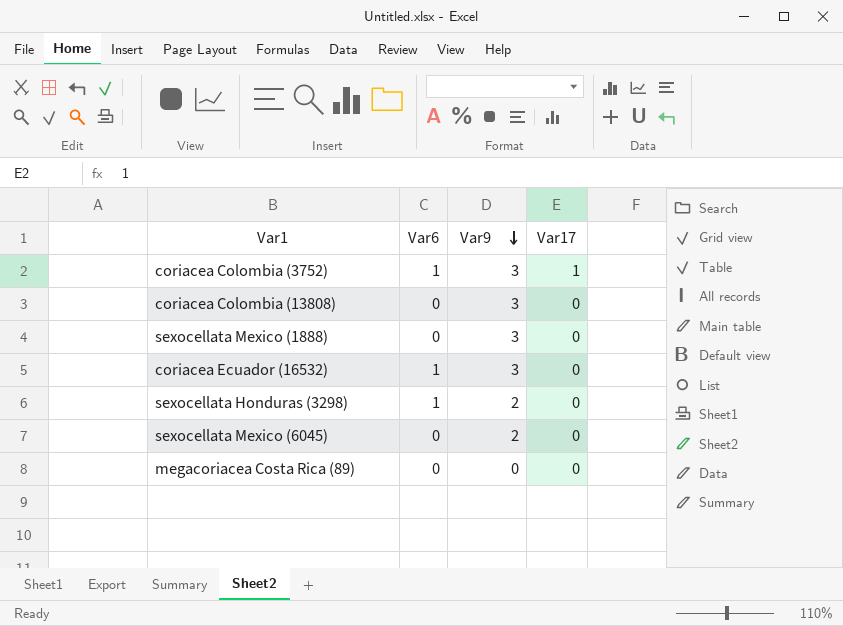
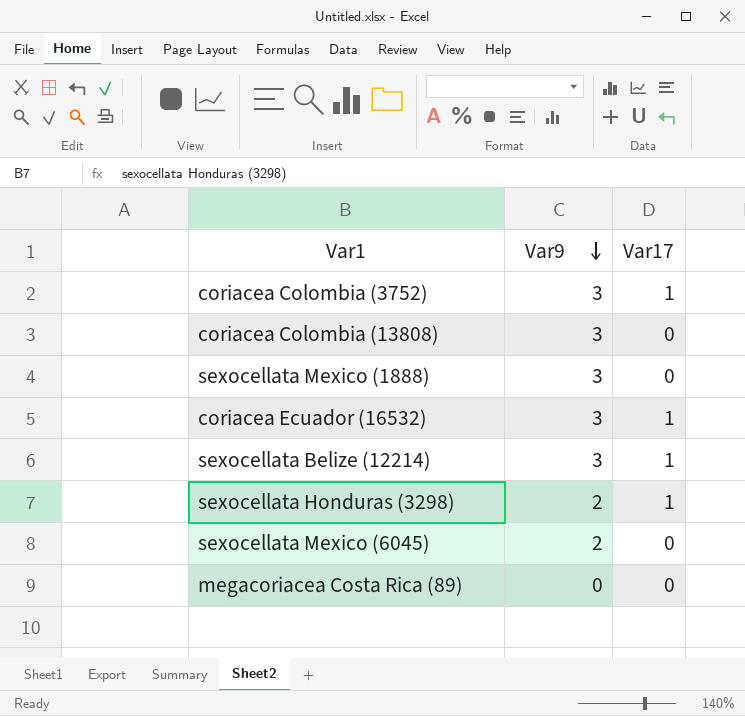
column Var6 | position: 2 -> none
coriacea Ecuador (16532) | Var17: 0 -> 1
row sexocellata Belize (12214): none -> 3 | 1
sexocellata Honduras (3298) | Var17: 0 -> 1

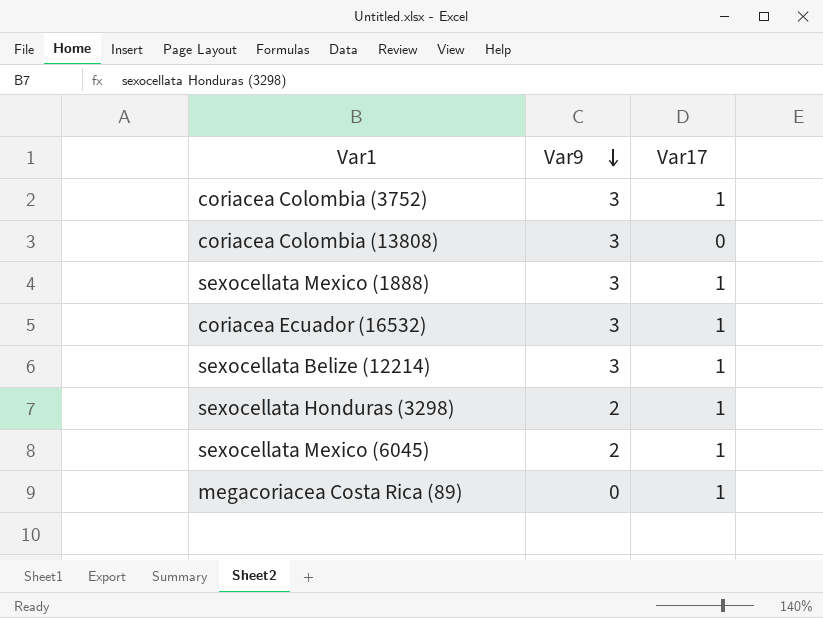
sexocellata Mexico (1888) | Var17: 0 -> 1
sexocellata Mexico (6045) | Var17: 0 -> 1
megacoriacea Costa Rica (89) | Var17: 0 -> 1

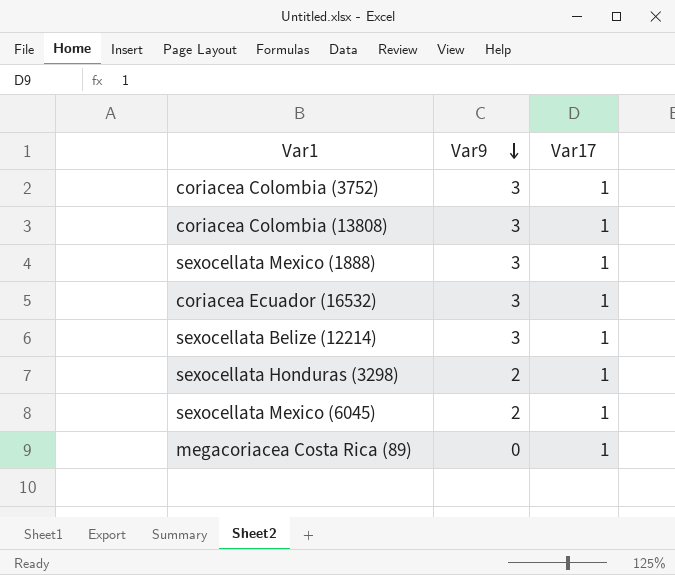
coriacea Colombia (13808) | Var17: 0 -> 1

